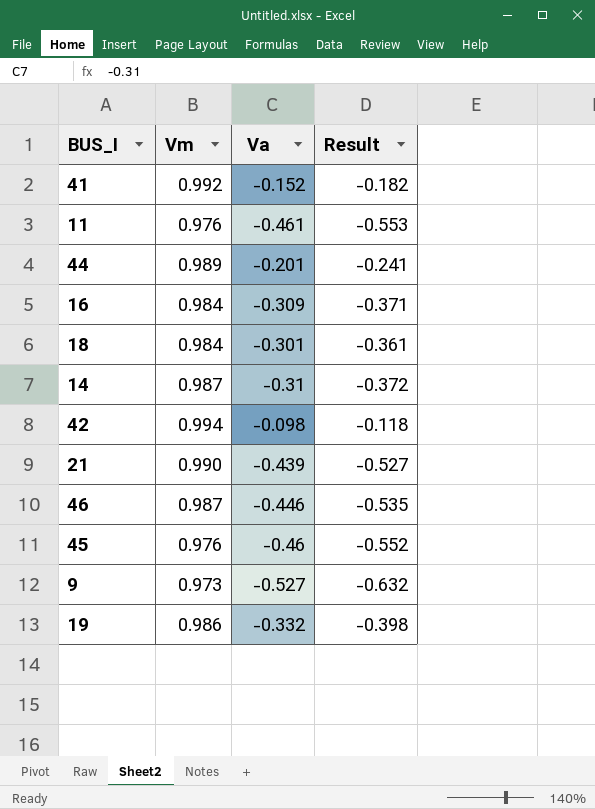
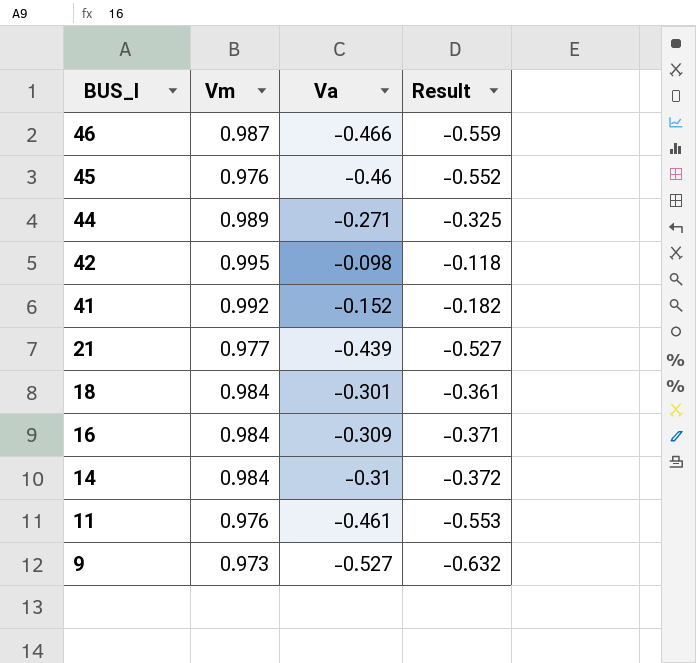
row order: none -> BUS_I descending
row 19: 0.986 | -0.332 | -0.398 -> none
46 | Va: -0.446 -> -0.466
46 | Result: -0.535 -> -0.559
44 | Va: -0.201 -> -0.271
44 | Result: -0.241 -> -0.325
42 | Vm: 0.994 -> 0.995
21 | Vm: 0.990 -> 0.977
14 | Vm: 0.987 -> 0.984

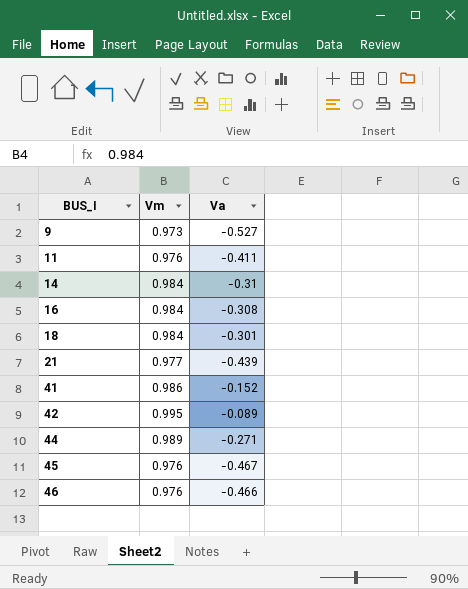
row order: BUS_I descending -> BUS_I ascending
column Result | formula: [Va] * 1.2 -> none
11 | Va: -0.461 -> -0.411
16 | Va: -0.309 -> -0.308
41 | Vm: 0.992 -> 0.986
42 | Va: -0.098 -> -0.089
45 | Va: -0.46 -> -0.467
46 | Vm: 0.987 -> 0.976

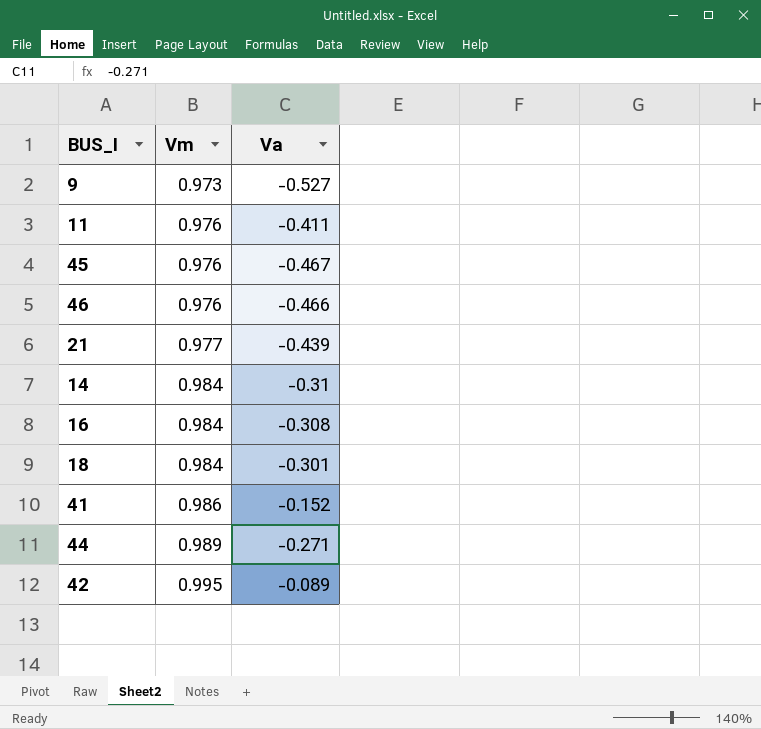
row order: BUS_I ascending -> Vm ascending

